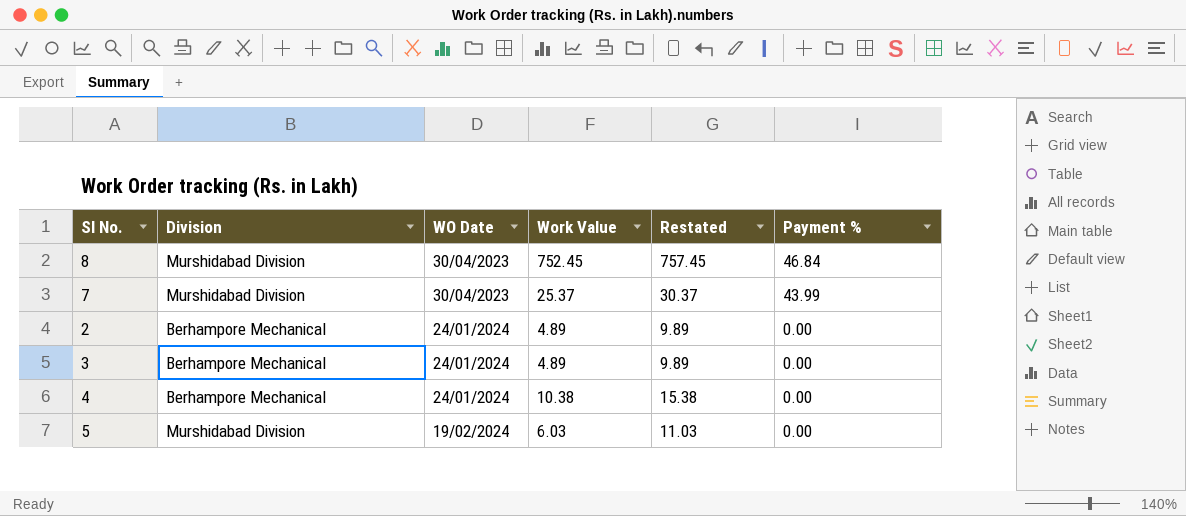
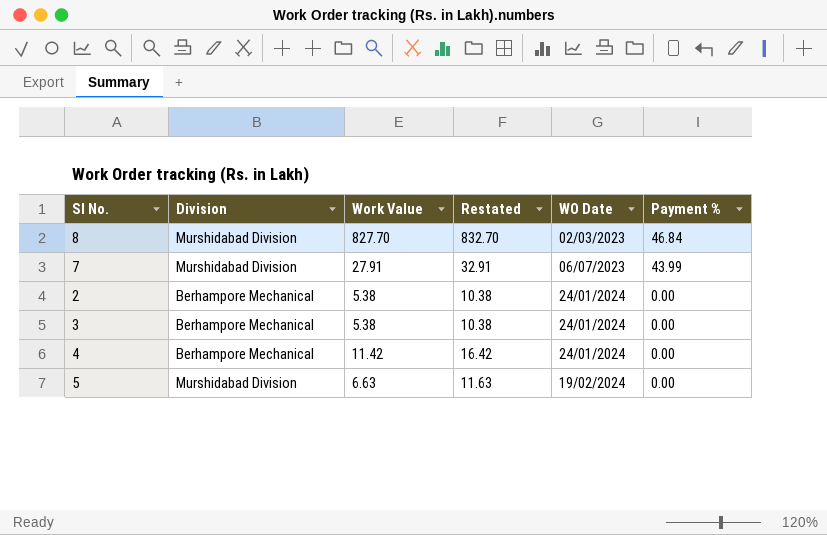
column WO Date | position: 3 -> 5
8 | Work Value: 752.45 -> 827.70
8 | Restated: 757.45 -> 832.70
8 | WO Date: 30/04/2023 -> 02/03/2023
7 | Work Value: 25.37 -> 27.91
7 | Restated: 30.37 -> 32.91
7 | WO Date: 30/04/2023 -> 06/07/2023
2 | Work Value: 4.89 -> 5.38
2 | Restated: 9.89 -> 10.38
3 | Work Value: 4.89 -> 5.38
3 | Restated: 9.89 -> 10.38
4 | Work Value: 10.38 -> 11.42
4 | Restated: 15.38 -> 16.42
5 | Work Value: 6.03 -> 6.63
5 | Restated: 11.03 -> 11.63

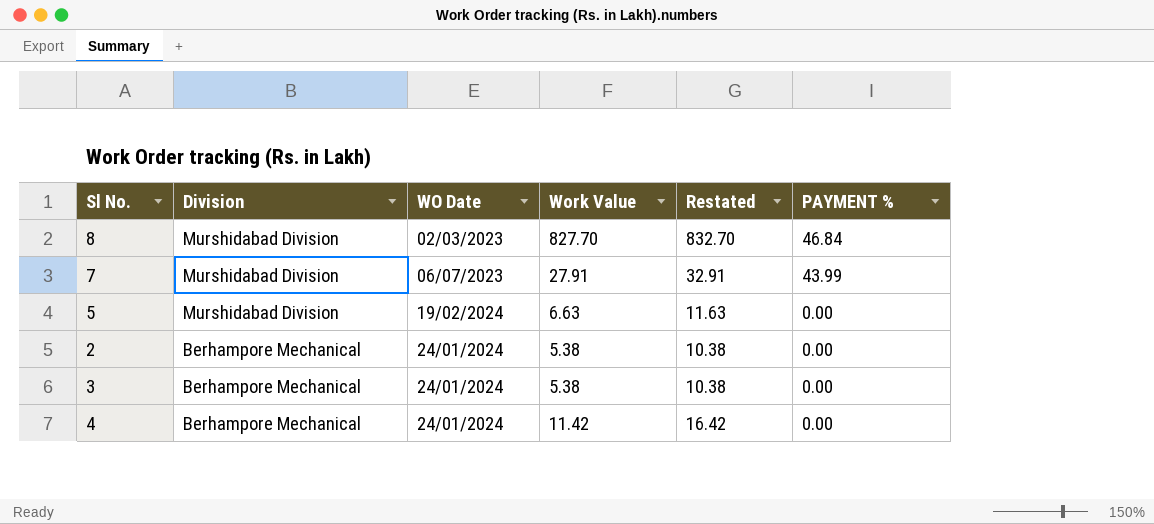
row order: WO Date ascending -> Division descending
column WO Date | position: 5 -> 3
column name: Payment % -> PAYMENT %

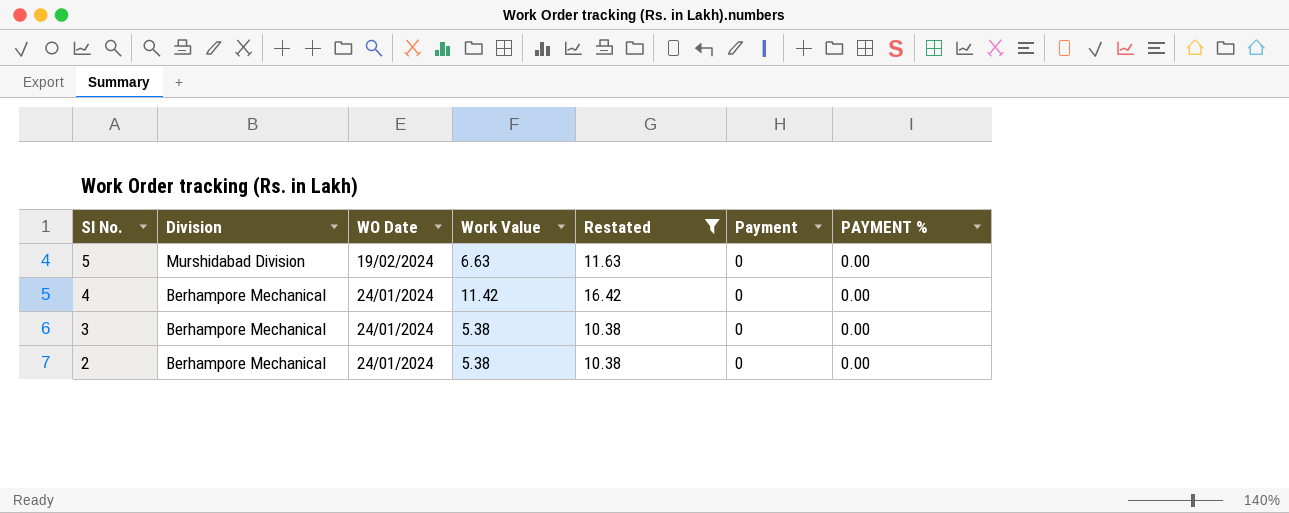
filter: none -> Restated <= 16.42
row order: Division descending -> Sl No. descending
column Payment | position: none -> 6

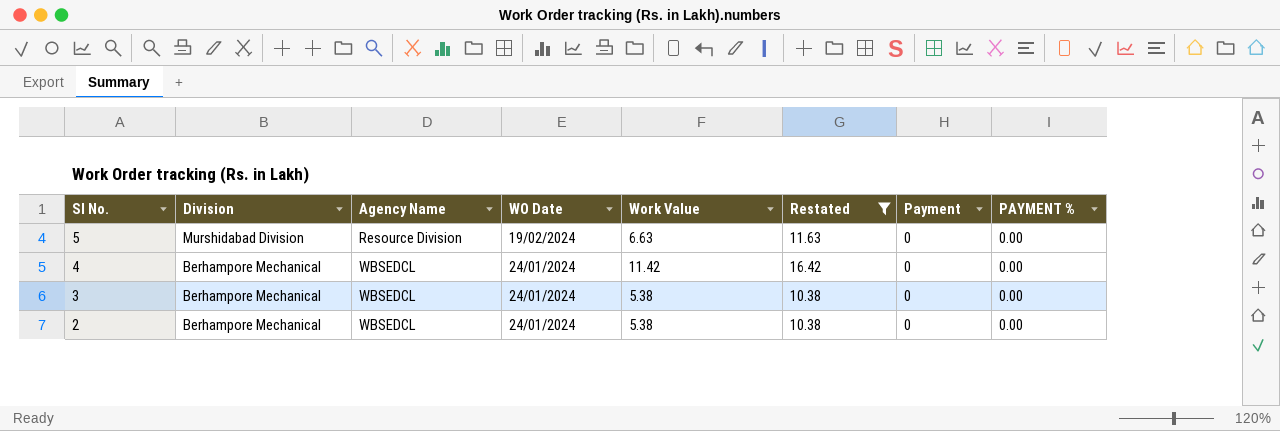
column Agency Name | position: none -> 3

